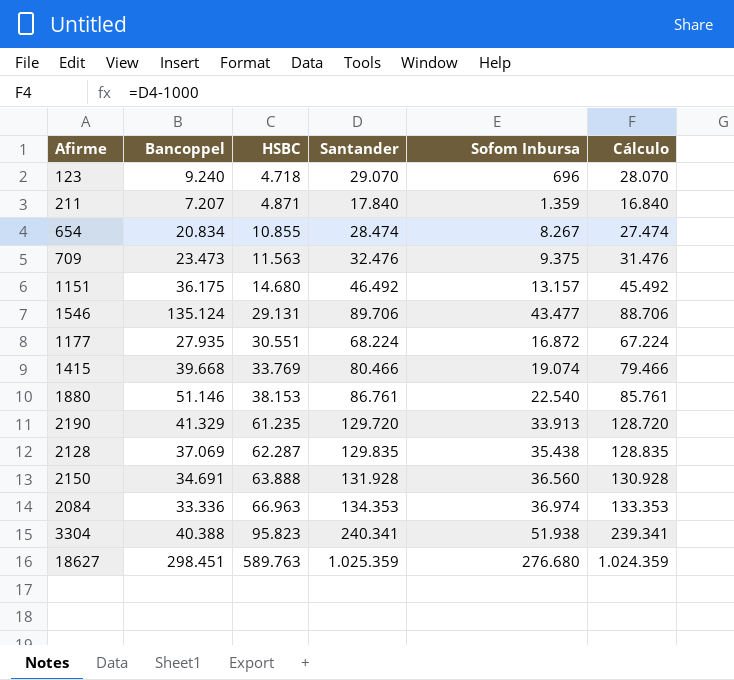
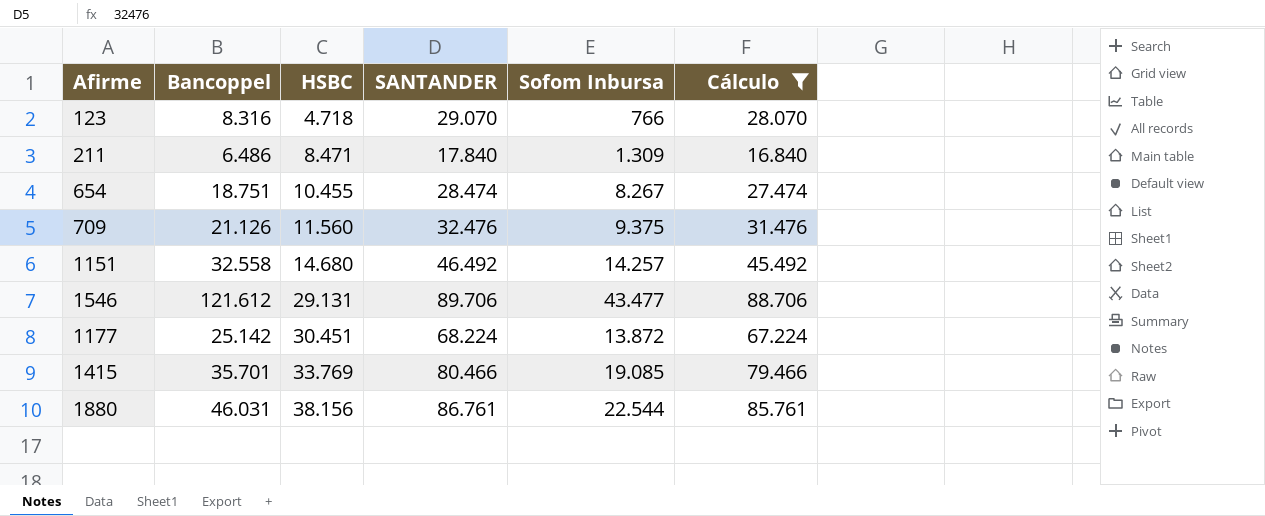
filter: none -> Cálculo <= 88.706
column name: Santander -> SANTANDER
123 | Bancoppel: 9.240 -> 8.316
123 | Sofom Inbursa: 696 -> 766
211 | Bancoppel: 7.207 -> 6.486
211 | HSBC: 4.871 -> 8.471
211 | Sofom Inbursa: 1.359 -> 1.309
654 | Bancoppel: 20.834 -> 18.751
654 | HSBC: 10.855 -> 10.455
709 | Bancoppel: 23.473 -> 21.126
709 | HSBC: 11.563 -> 11.560
1151 | Bancoppel: 36.175 -> 32.558
1151 | Sofom Inbursa: 13.157 -> 14.257
1546 | Bancoppel: 135.124 -> 121.612
1177 | Bancoppel: 27.935 -> 25.142
1177 | HSBC: 30.551 -> 30.451
1177 | Sofom Inbursa: 16.872 -> 13.872
1415 | Bancoppel: 39.668 -> 35.701
1415 | Sofom Inbursa: 19.074 -> 19.085
1880 | Bancoppel: 51.146 -> 46.031
1880 | HSBC: 38.153 -> 38.156
1880 | Sofom Inbursa: 22.540 -> 22.544

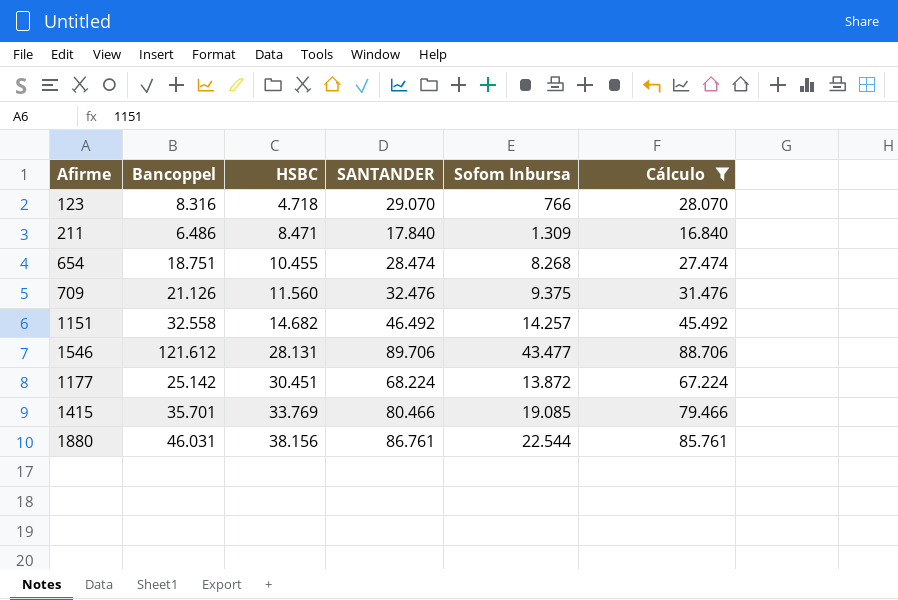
654 | Sofom Inbursa: 8.267 -> 8.268
1151 | HSBC: 14.680 -> 14.682
1546 | HSBC: 29.131 -> 28.131

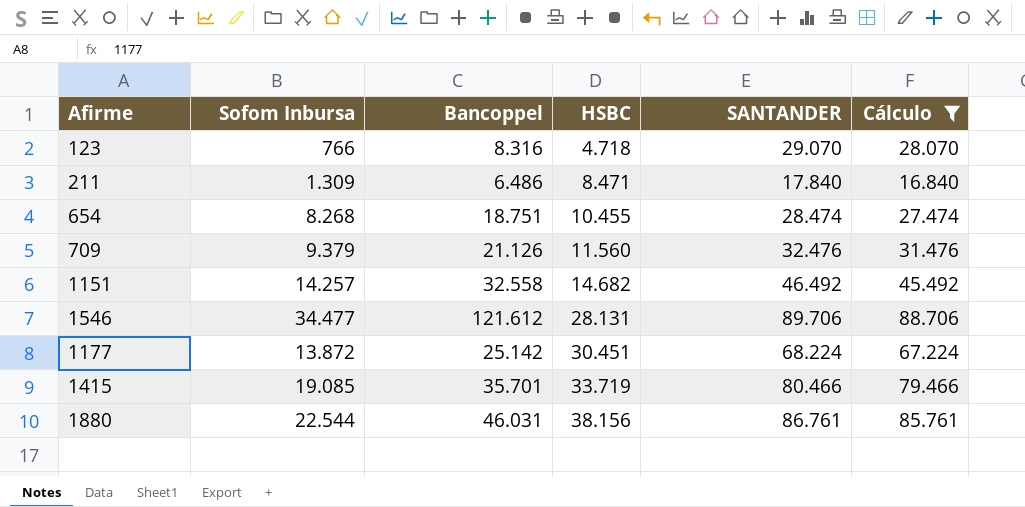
column Sofom Inbursa | position: 5 -> 2
709 | Sofom Inbursa: 9.375 -> 9.379
1546 | Sofom Inbursa: 43.477 -> 34.477
1415 | HSBC: 33.769 -> 33.719

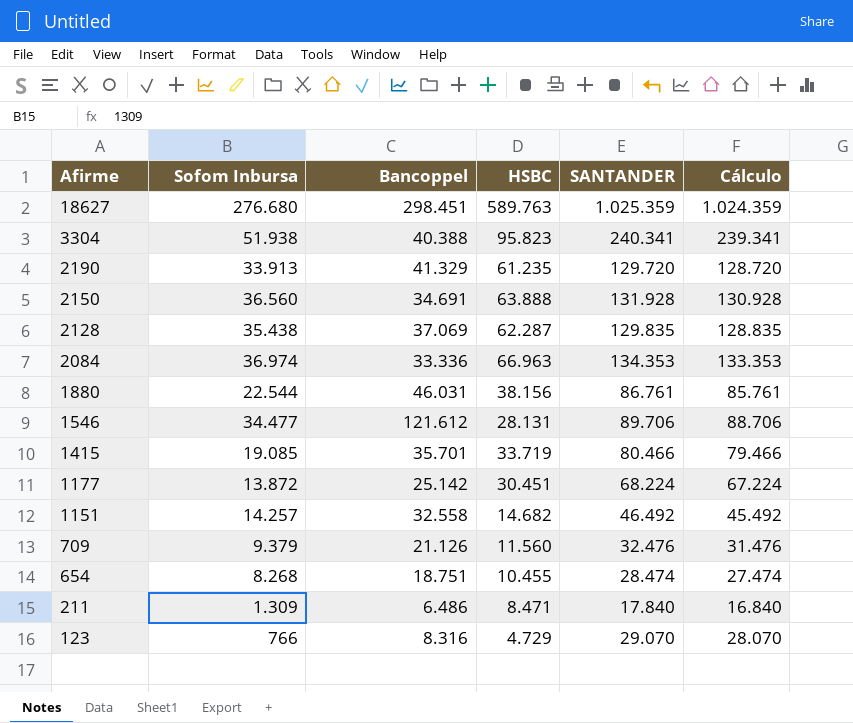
filter: Cálculo <= 88.706 -> none
row order: HSBC ascending -> Afirme descending
123 | HSBC: 4.718 -> 4.729

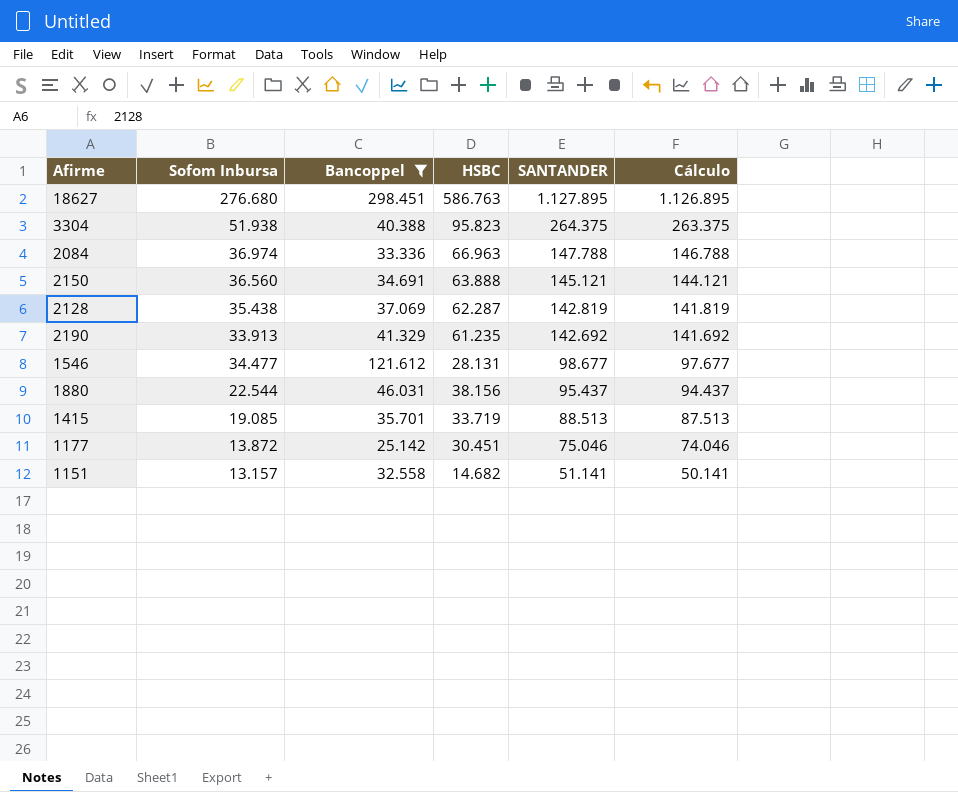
filter: none -> Bancoppel >= 25.142
row order: Afirme descending -> SANTANDER descending
18627 | HSBC: 589.763 -> 586.763
18627 | SANTANDER: 1.025.359 -> 1.127.895
18627 | Cálculo: 1.024.359 -> 1.126.895
3304 | SANTANDER: 240.341 -> 264.375
3304 | Cálculo: 239.341 -> 263.375
2084 | SANTANDER: 134.353 -> 147.788
2084 | Cálculo: 133.353 -> 146.788
2150 | SANTANDER: 131.928 -> 145.121
2150 | Cálculo: 130.928 -> 144.121
2128 | SANTANDER: 129.835 -> 142.819
2128 | Cálculo: 128.835 -> 141.819
2190 | SANTANDER: 129.720 -> 142.692
2190 | Cálculo: 128.720 -> 141.692
1546 | SANTANDER: 89.706 -> 98.677
1546 | Cálculo: 88.706 -> 97.677
1880 | SANTANDER: 86.761 -> 95.437
1880 | Cálculo: 85.761 -> 94.437
1415 | SANTANDER: 80.466 -> 88.513
1415 | Cálculo: 79.466 -> 87.513
1177 | SANTANDER: 68.224 -> 75.046
1177 | Cálculo: 67.224 -> 74.046
1151 | Sofom Inbursa: 14.257 -> 13.157
1151 | SANTANDER: 46.492 -> 51.141
1151 | Cálculo: 45.492 -> 50.141

